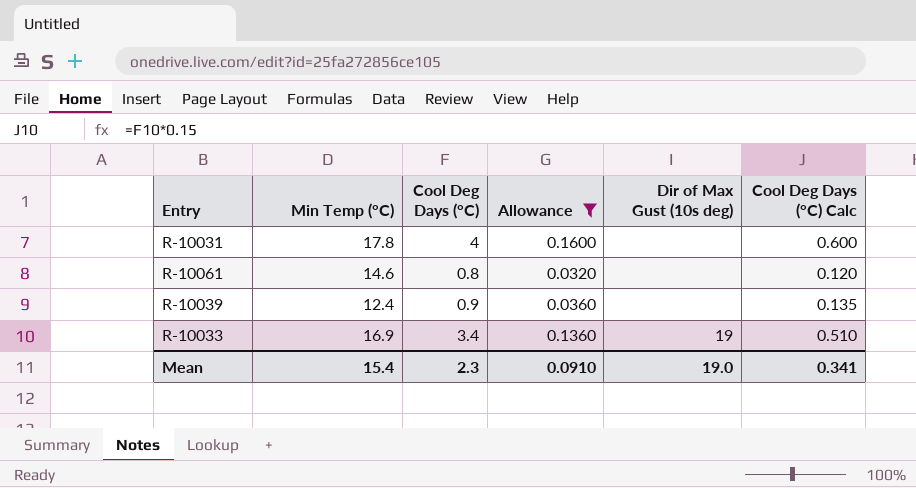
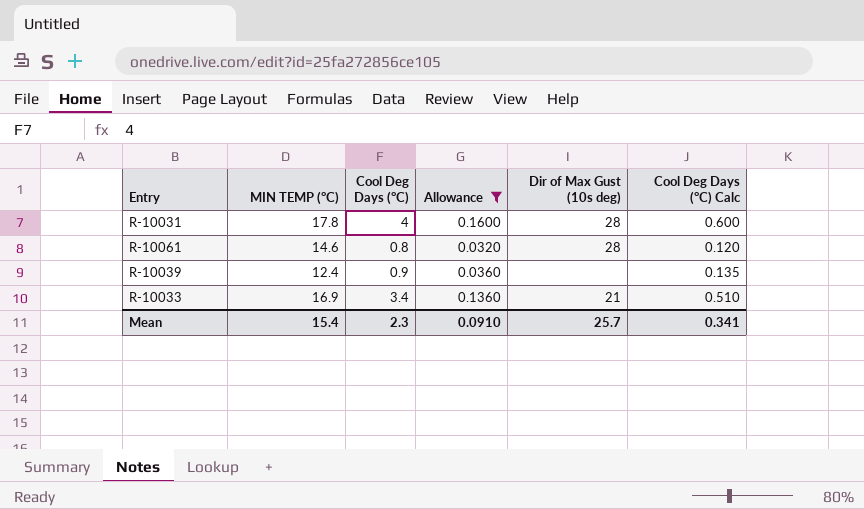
column name: Min Temp (°C) -> MIN TEMP (°C)
R-10031 | Dir of Max Gust (10s deg): none -> 28
R-10061 | Dir of Max Gust (10s deg): none -> 28
R-10033 | Dir of Max Gust (10s deg): 19 -> 21
Mean | Dir of Max Gust (10s deg): 19.0 -> 25.7

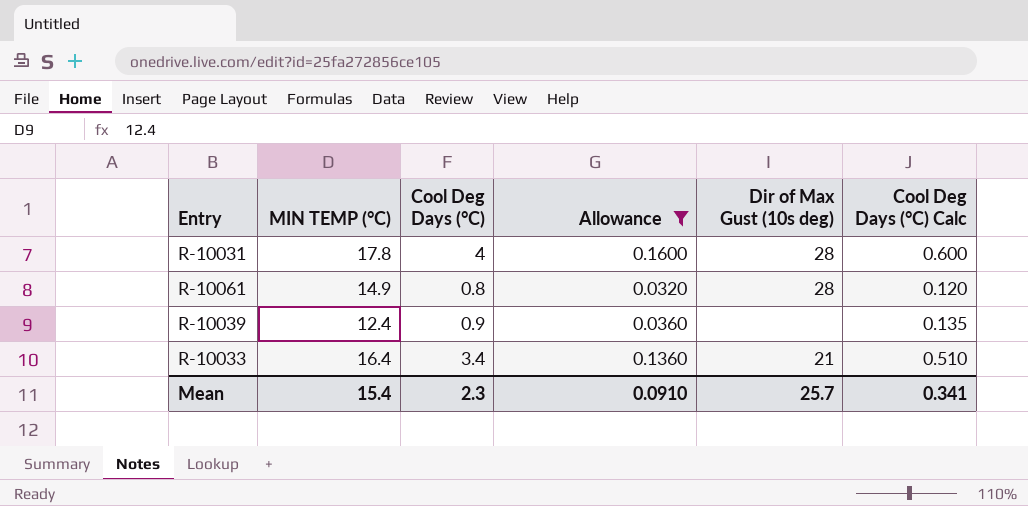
R-10061 | MIN TEMP (°C): 14.6 -> 14.9
R-10033 | MIN TEMP (°C): 16.9 -> 16.4

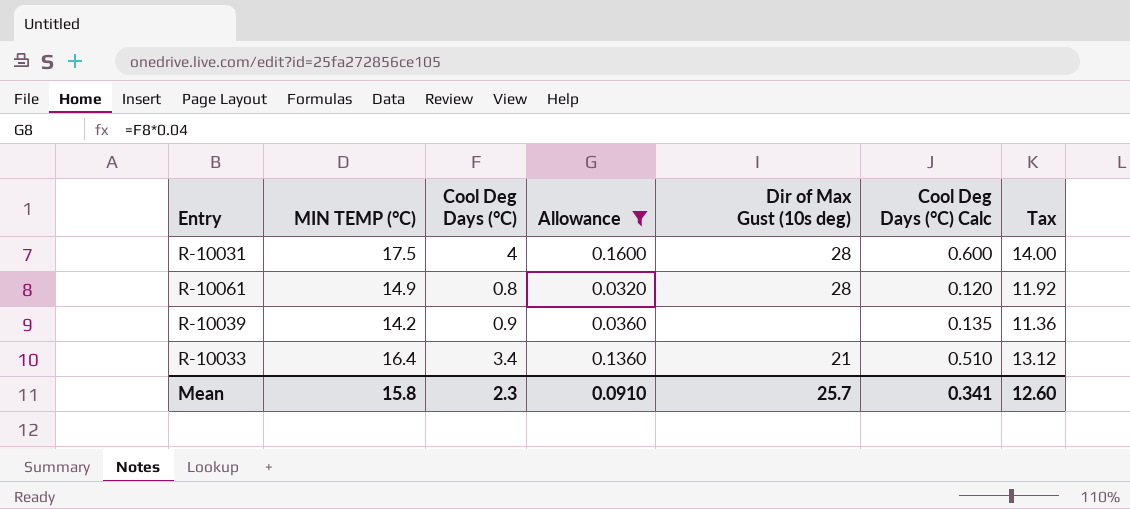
column Tax | formula: none -> [MIN TEMP (°C)] * 0.8
R-10031 | MIN TEMP (°C): 17.8 -> 17.5
R-10039 | MIN TEMP (°C): 12.4 -> 14.2
Mean | MIN TEMP (°C): 15.4 -> 15.8

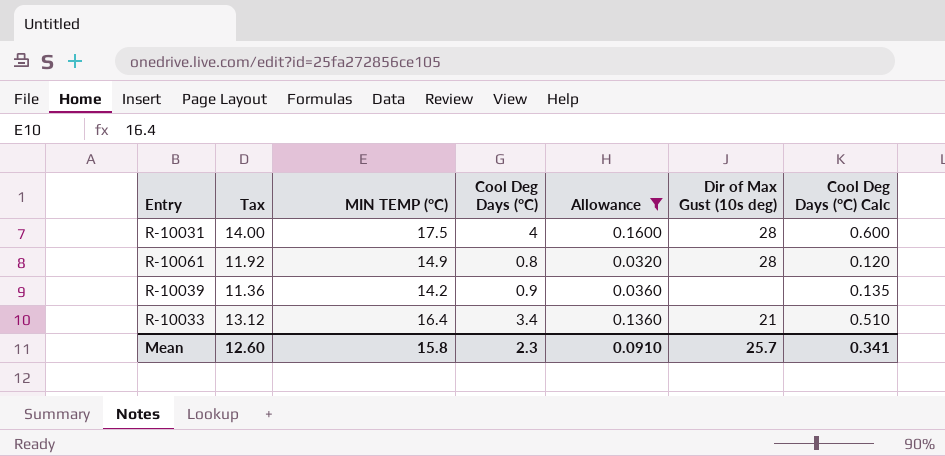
column Tax | position: 7 -> 2

